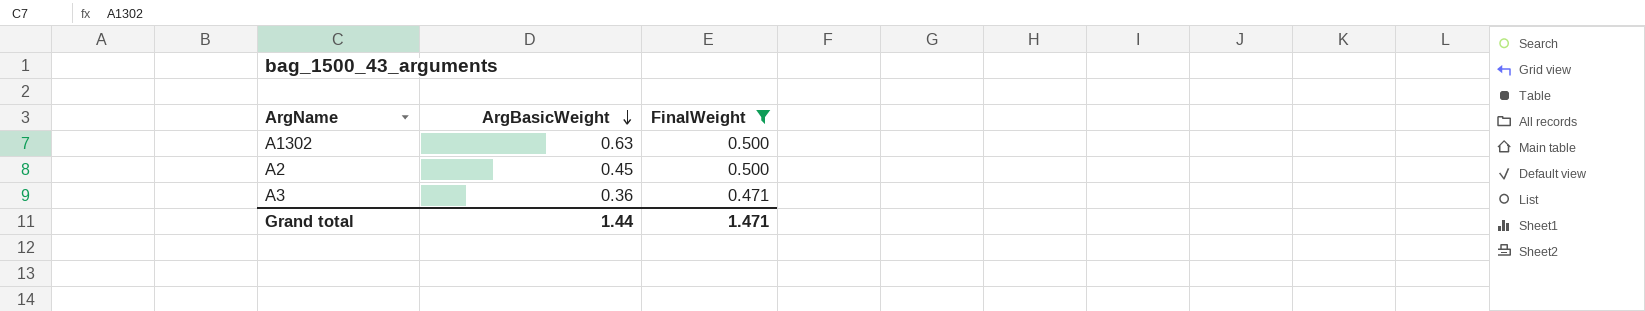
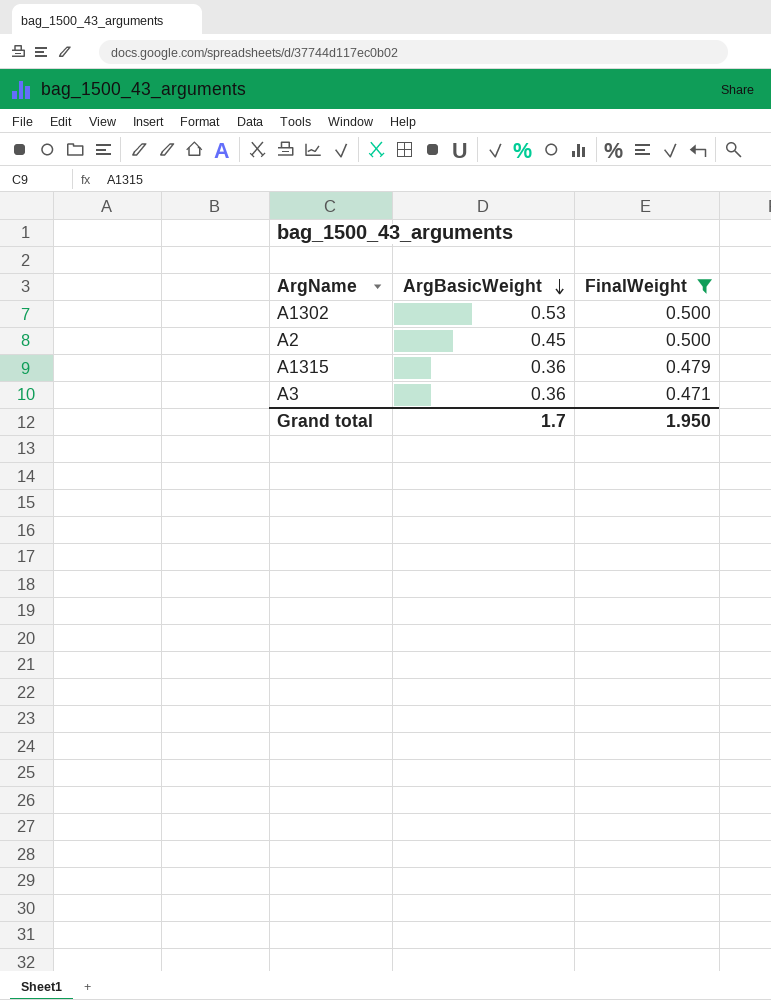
A1302 | ArgBasicWeight: 0.63 -> 0.53
row A1315: none -> 0.36 | 0.479
Grand total | ArgBasicWeight: 1.44 -> 1.7
Grand total | FinalWeight: 1.471 -> 1.950

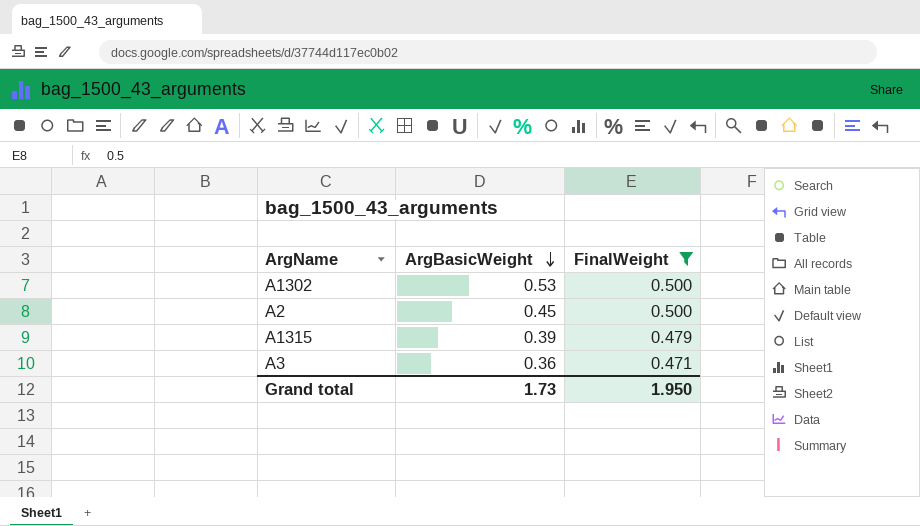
A1315 | ArgBasicWeight: 0.36 -> 0.39
Grand total | ArgBasicWeight: 1.7 -> 1.73

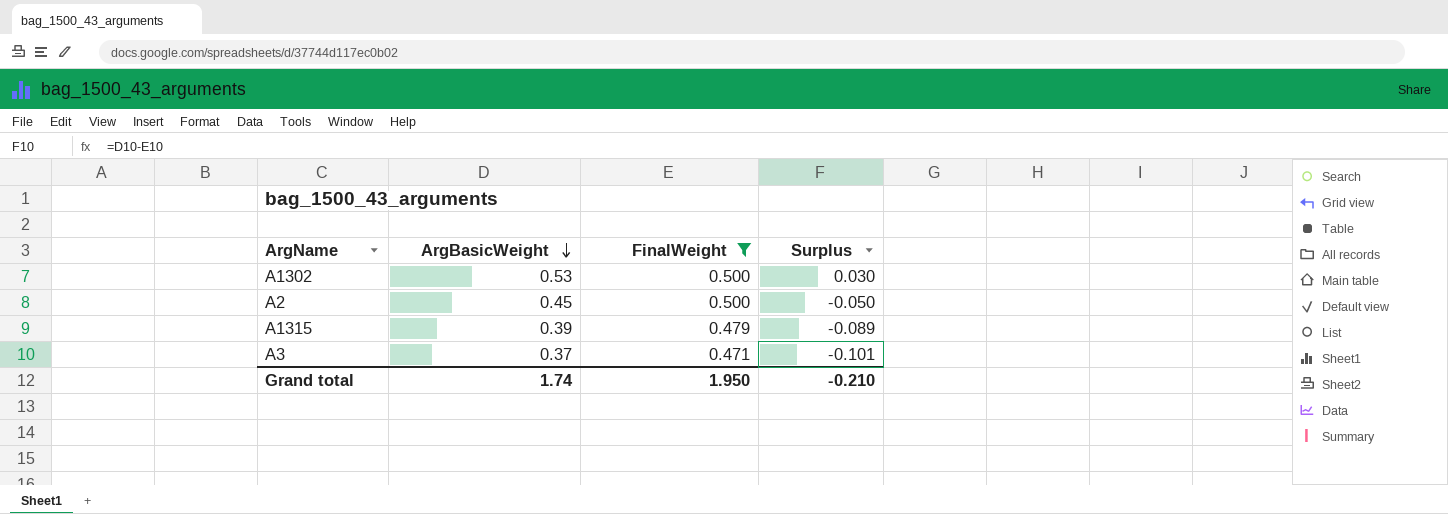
column Surplus | formula: none -> [ArgBasicWeight] - [FinalWeight]
A3 | ArgBasicWeight: 0.36 -> 0.37
Grand total | ArgBasicWeight: 1.73 -> 1.74

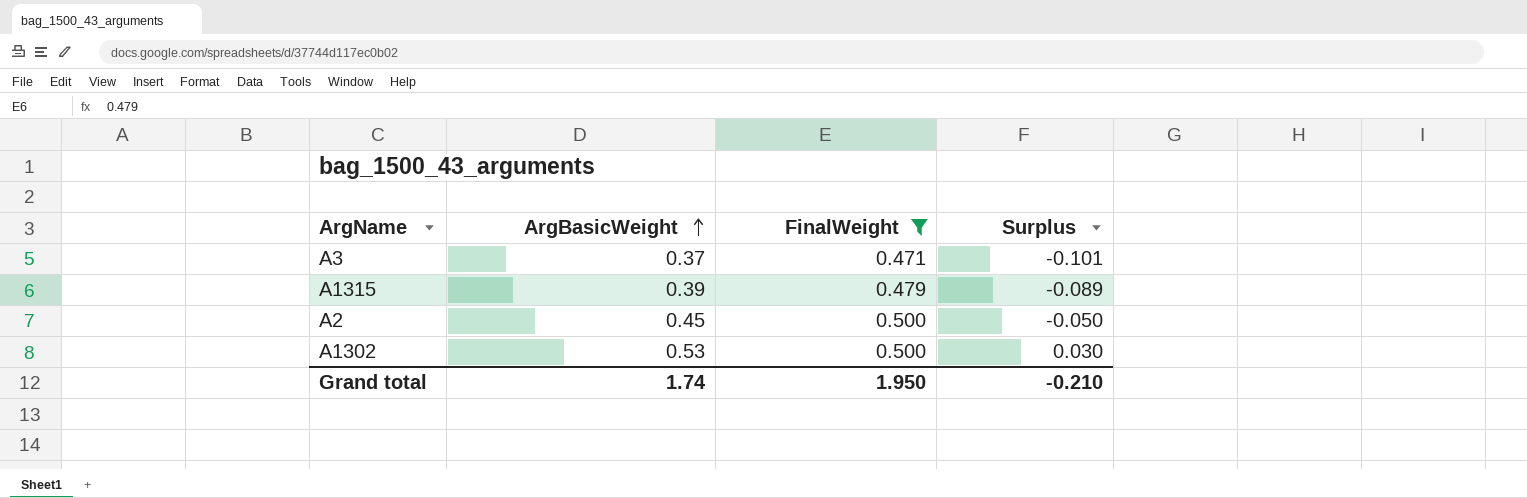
row order: ArgBasicWeight descending -> ArgBasicWeight ascending

